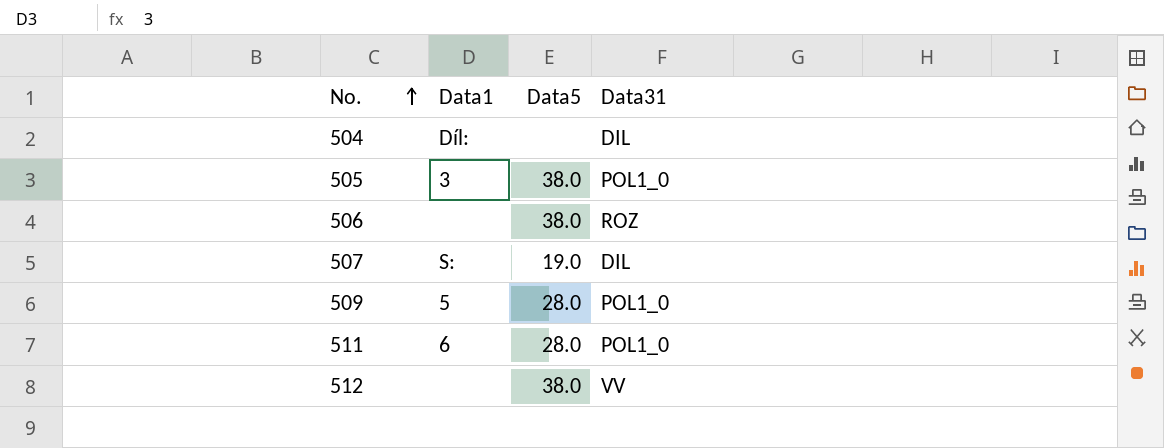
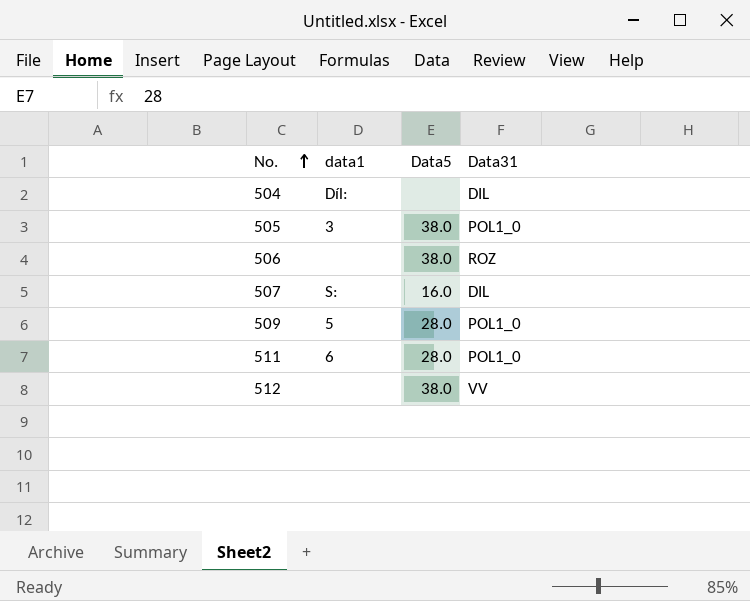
column name: Data1 -> data1
507 | Data5: 19.0 -> 16.0

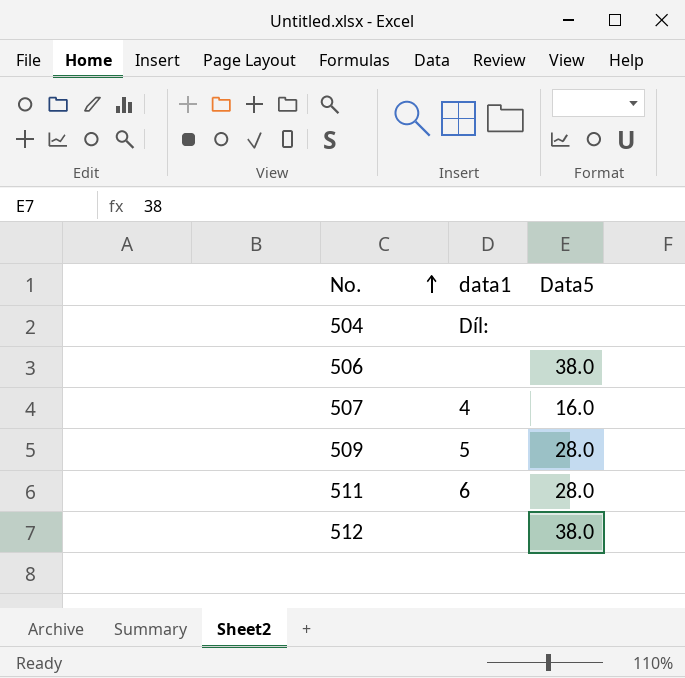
column Data31 | position: 4 -> none
row 505: 3 | 38.0 | POL1_0 -> none
507 | data1: S: -> 4

